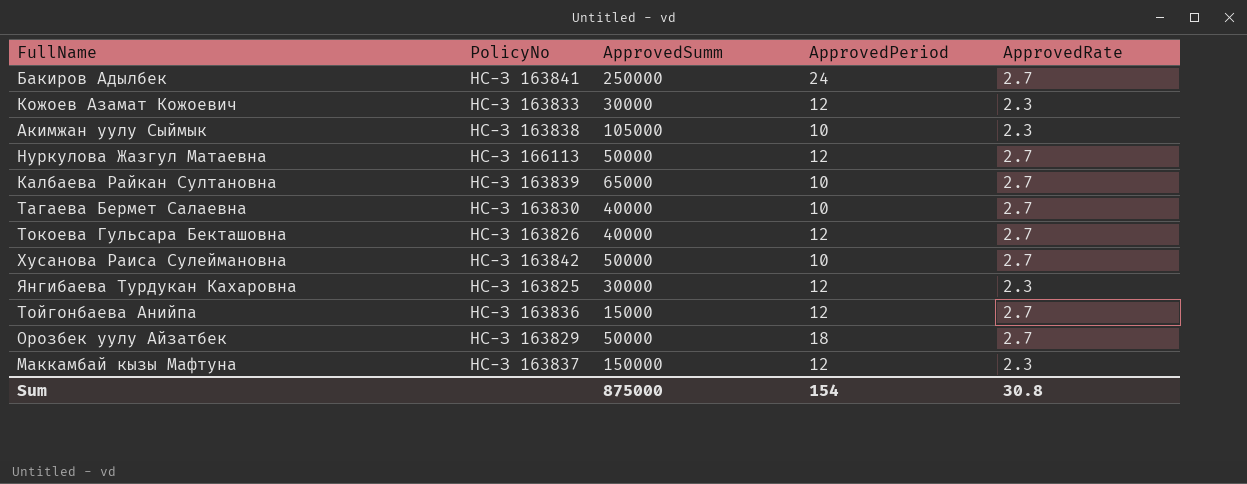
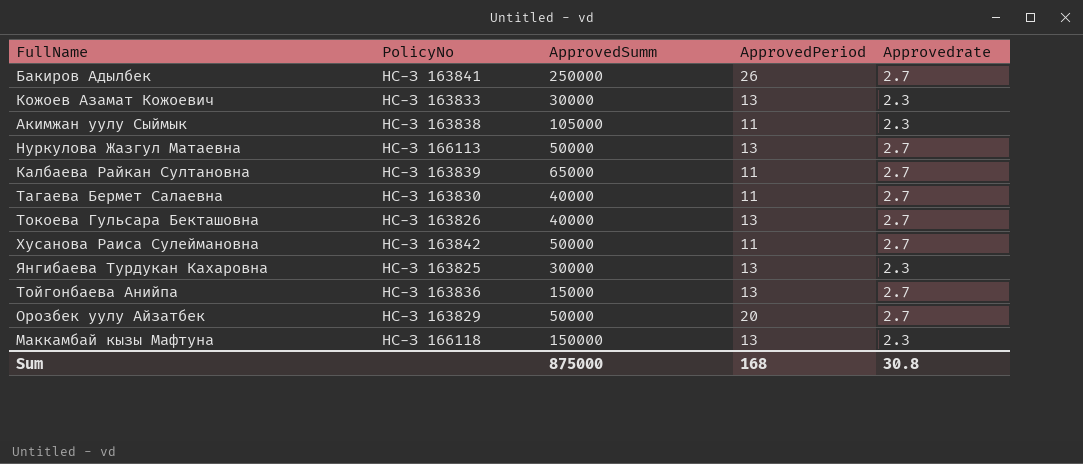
column name: ApprovedRate -> Approvedrate
Бакиров Адылбек | ApprovedPeriod: 24 -> 26
Кожоев Азамат Кожоевич | ApprovedPeriod: 12 -> 13
Акимжан уулу Сыймык | ApprovedPeriod: 10 -> 11
Нуркулова Жазгул Матаевна | ApprovedPeriod: 12 -> 13
Калбаева Райкан Султановна | ApprovedPeriod: 10 -> 11
Тагаева Бермет Салаевна | ApprovedPeriod: 10 -> 11
Токоева Гульсара Бекташовна | ApprovedPeriod: 12 -> 13
Хусанова Раиса Сулеймановна | ApprovedPeriod: 10 -> 11
Янгибаева Турдукан Кахаровна | ApprovedPeriod: 12 -> 13
Тойгонбаева Анийпа | ApprovedPeriod: 12 -> 13
Орозбек уулу Айзатбек | ApprovedPeriod: 18 -> 20
Маккамбай кызы Мафтуна | PolicyNo: НС-З 163837 -> НС-З 166118
Маккамбай кызы Мафтуна | ApprovedPeriod: 12 -> 13
Sum | ApprovedPeriod: 154 -> 168

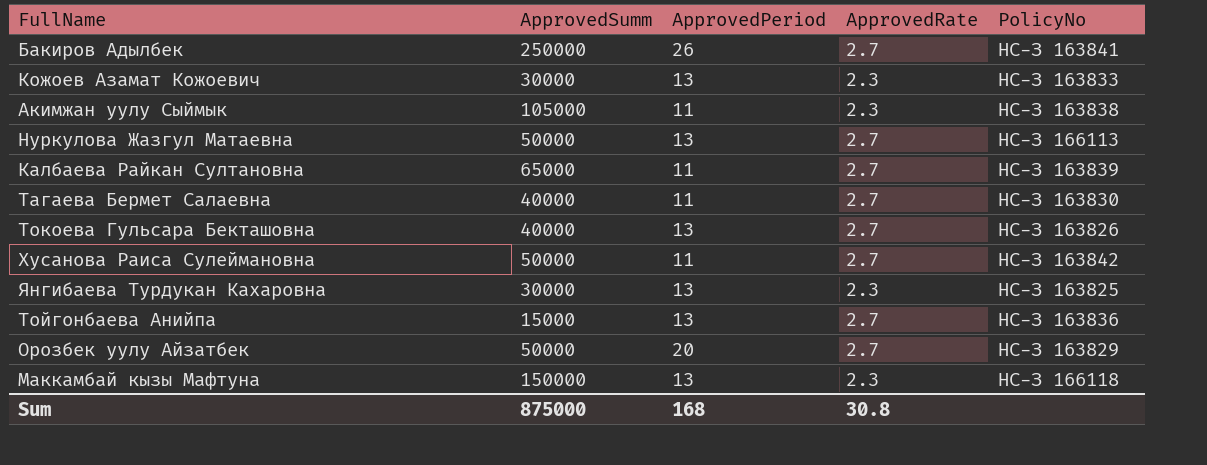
column name: Approvedrate -> ApprovedRate
column PolicyNo | position: 2 -> 5

